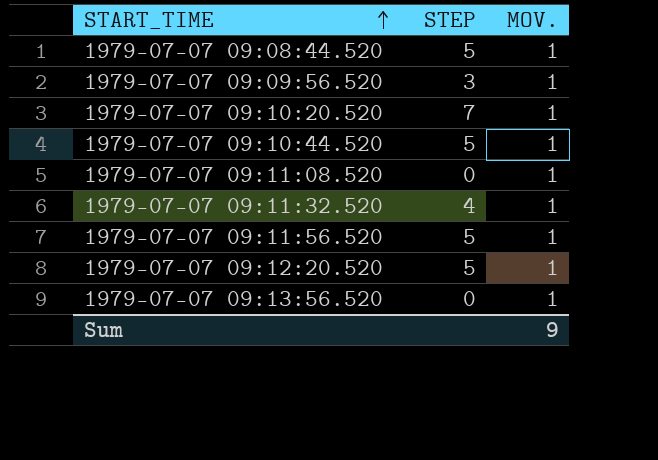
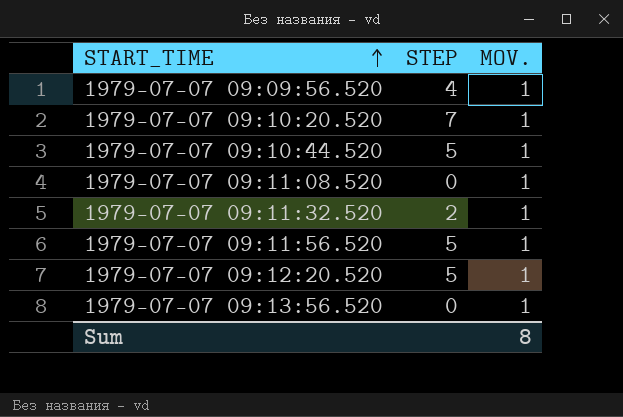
row 1979-07-07 09:08:44.520: 5 | 1 -> none
1979-07-07 09:09:56.520 | STEP: 3 -> 4
1979-07-07 09:11:32.520 | STEP: 4 -> 2
Sum | MOV.: 9 -> 8

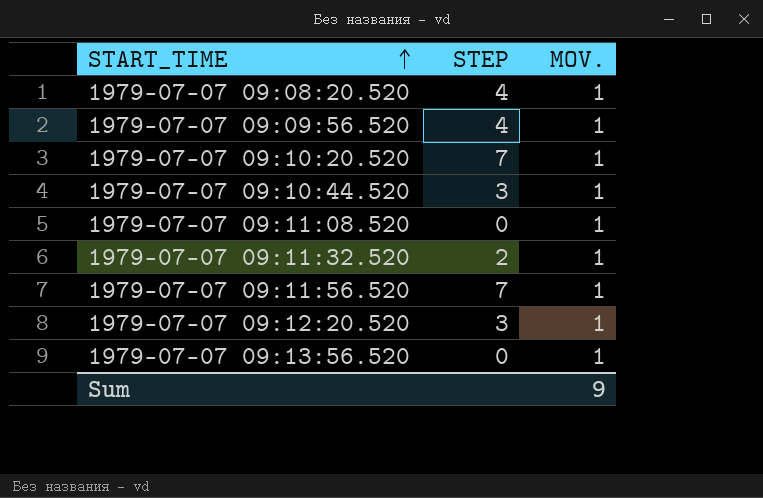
row 1979-07-07 09:08:20.520: none -> 4 | 1
1979-07-07 09:10:44.520 | STEP: 5 -> 3
1979-07-07 09:11:56.520 | STEP: 5 -> 7
1979-07-07 09:12:20.520 | STEP: 5 -> 3
Sum | MOV.: 8 -> 9

